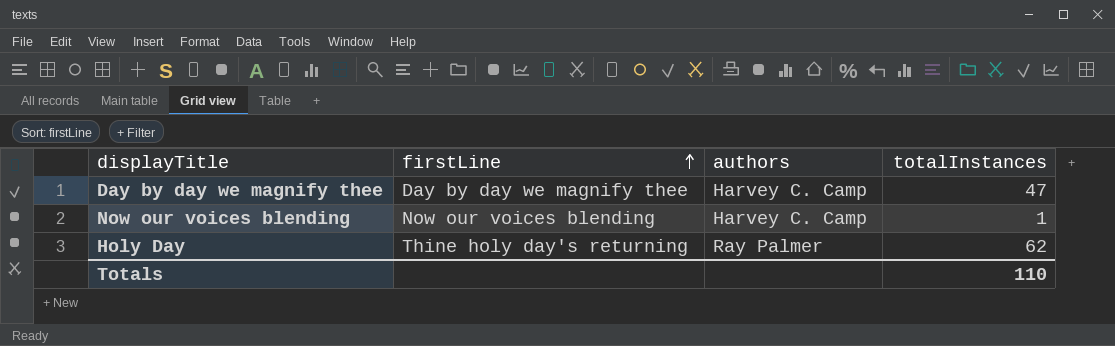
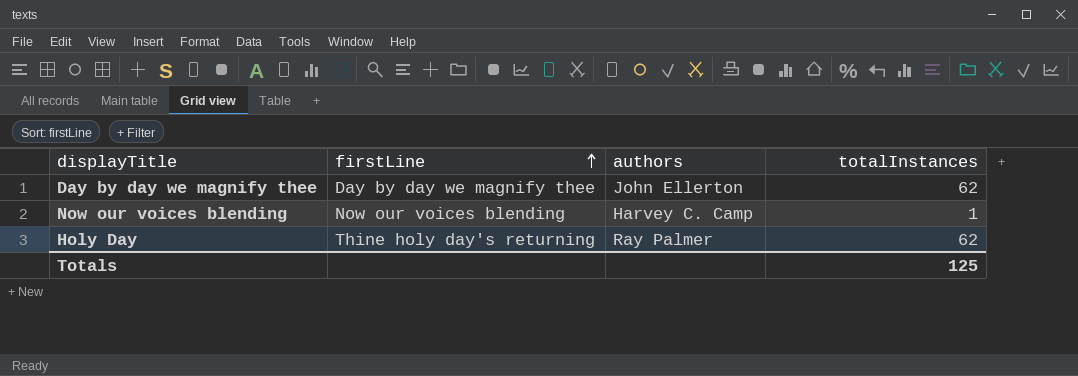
Day by day we magnify thee | authors: Harvey C. Camp -> John Ellerton
Day by day we magnify thee | totalInstances: 47 -> 62
Totals | totalInstances: 110 -> 125

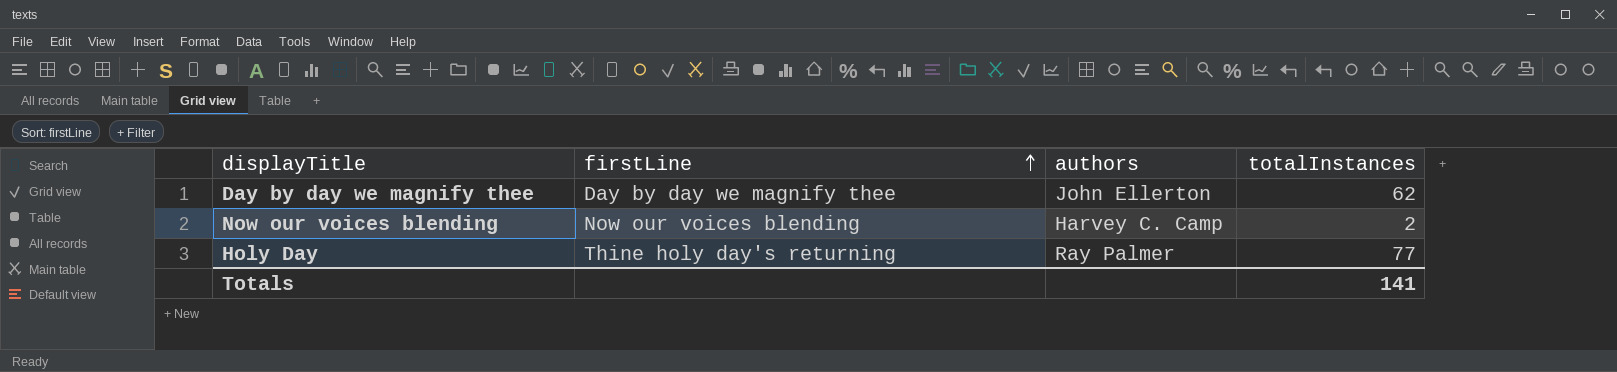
Now our voices blending | totalInstances: 1 -> 2
Holy Day | totalInstances: 62 -> 77
Totals | totalInstances: 125 -> 141

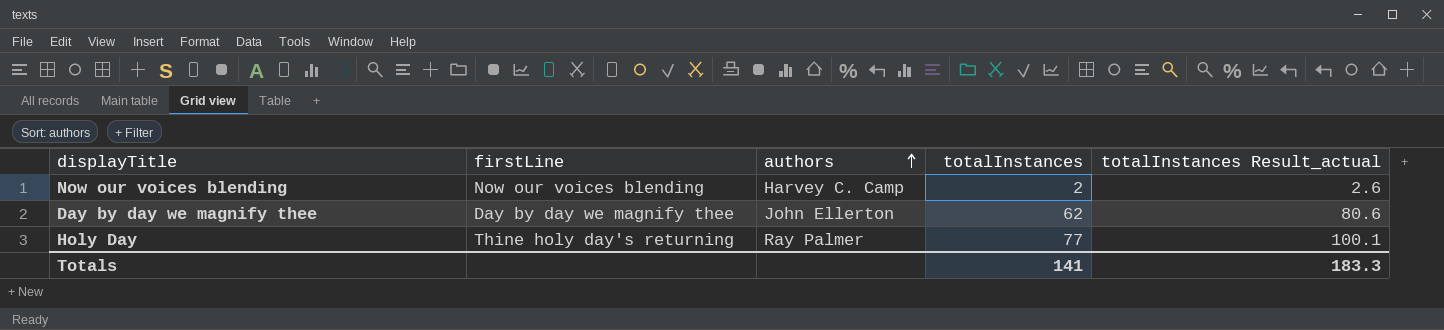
row order: firstLine ascending -> authors ascending
column totalInstances Result_actual | formula: none -> [totalInstances] * 1.3

